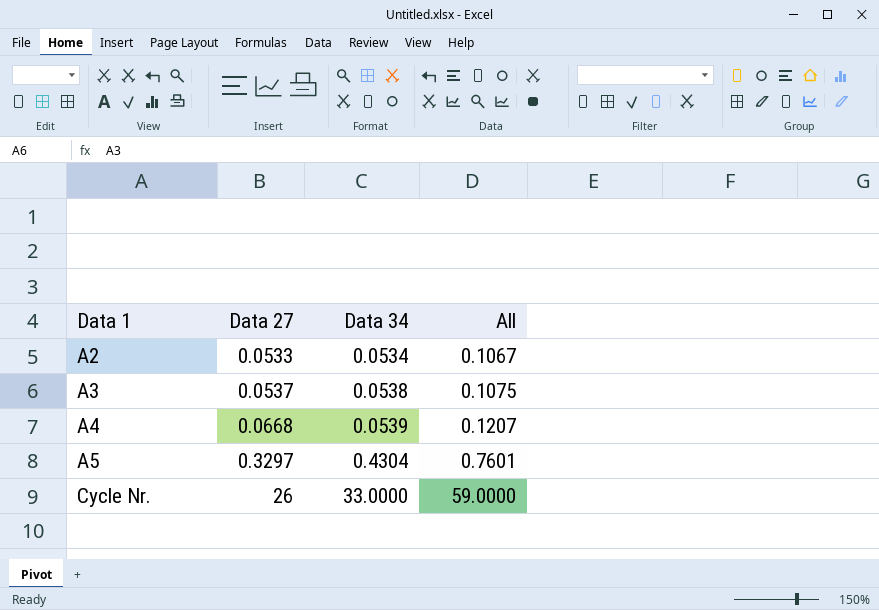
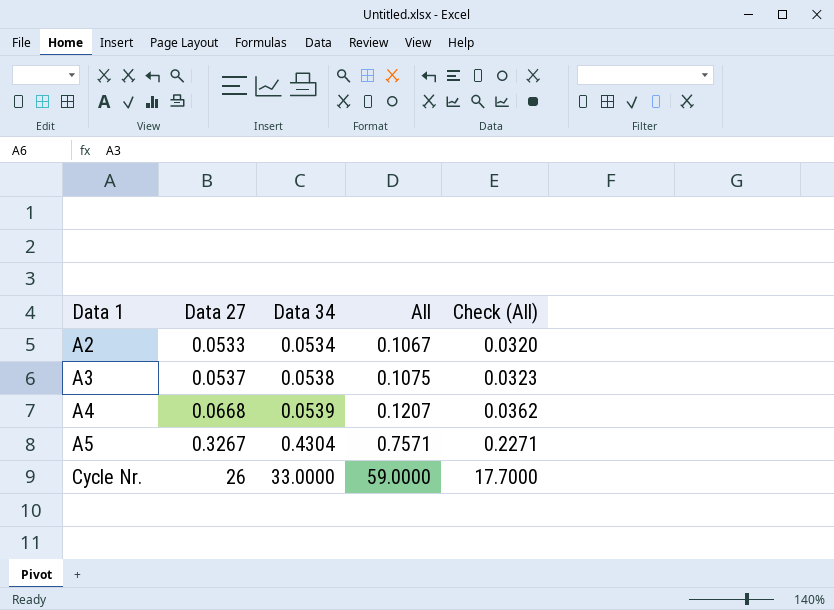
column Check (All) | formula: none -> [All] * 0.3
A5 | Data 27: 0.3297 -> 0.3267
A5 | All: 0.7601 -> 0.7571

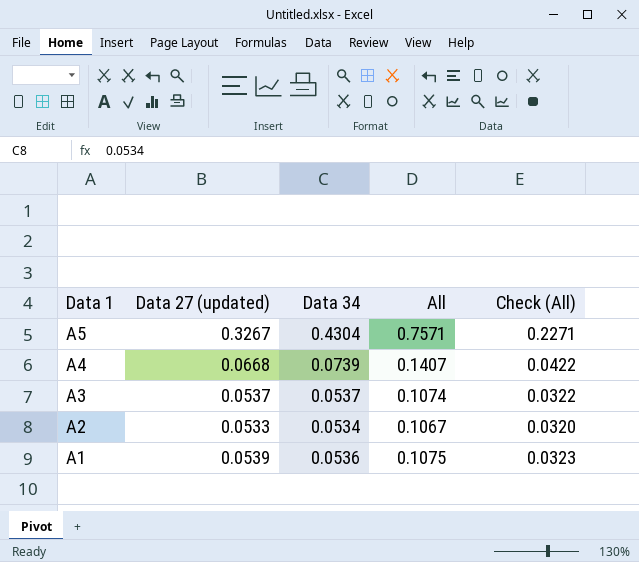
row order: Data 1 ascending -> Data 1 descending
column name: Data 27 -> Data 27 (updated)
row Cycle Nr.: 26 | 33.0000 | 59.0000 | 17.7000 -> none
A4 | Data 34: 0.0539 -> 0.0739
A4 | All: 0.1207 -> 0.1407
A4 | Check (All): 0.0362 -> 0.0422
A3 | Data 34: 0.0538 -> 0.0537
A3 | All: 0.1075 -> 0.1074
A3 | Check (All): 0.0323 -> 0.0322
row A1: none -> 0.0539 | 0.0536 | 0.1075 | 0.0323

